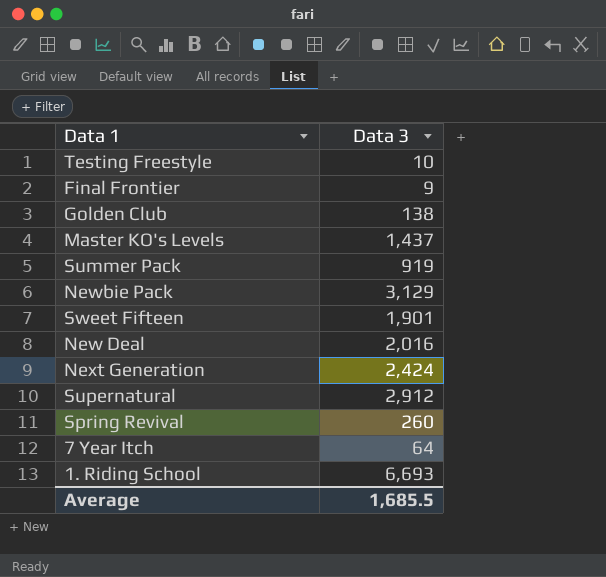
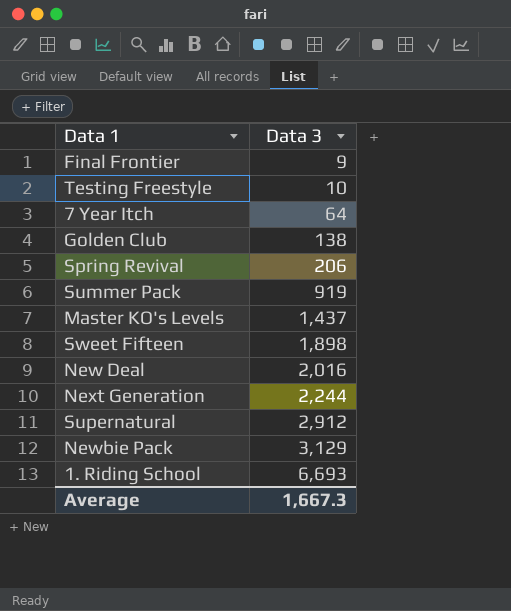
row order: none -> Data 3 ascending
Spring Revival | Data 3: 260 -> 206
Sweet Fifteen | Data 3: 1,901 -> 1,898
Next Generation | Data 3: 2,424 -> 2,244
Average | Data 3: 1,685.5 -> 1,667.3

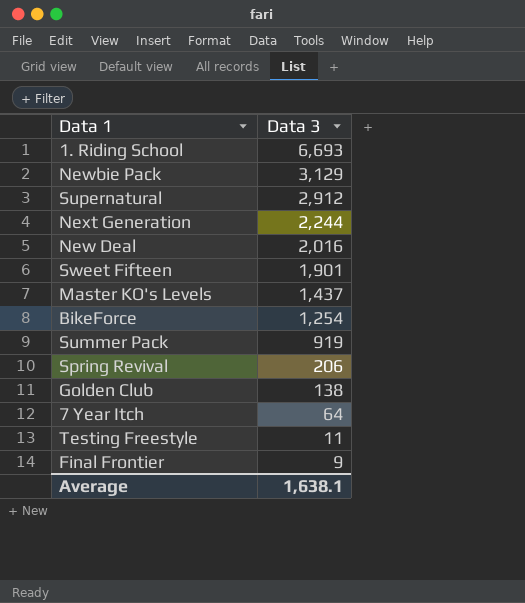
row order: Data 3 ascending -> Data 3 descending
Sweet Fifteen | Data 3: 1,898 -> 1,901
row BikeForce: none -> 1,254
Testing Freestyle | Data 3: 10 -> 11
Average | Data 3: 1,667.3 -> 1,638.1

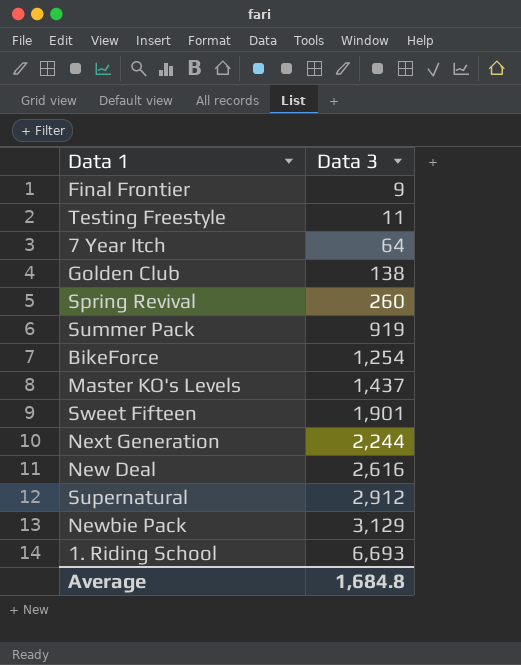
row order: Data 3 descending -> Data 3 ascending
Spring Revival | Data 3: 206 -> 260
New Deal | Data 3: 2,016 -> 2,616
Average | Data 3: 1,638.1 -> 1,684.8

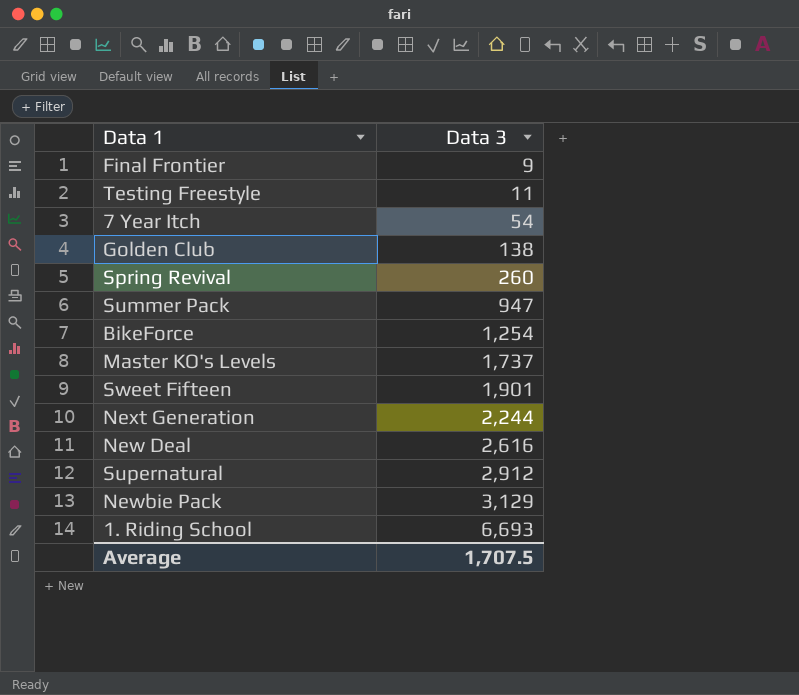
7 Year Itch | Data 3: 64 -> 54
Summer Pack | Data 3: 919 -> 947
Master KO's Levels | Data 3: 1,437 -> 1,737
Average | Data 3: 1,684.8 -> 1,707.5

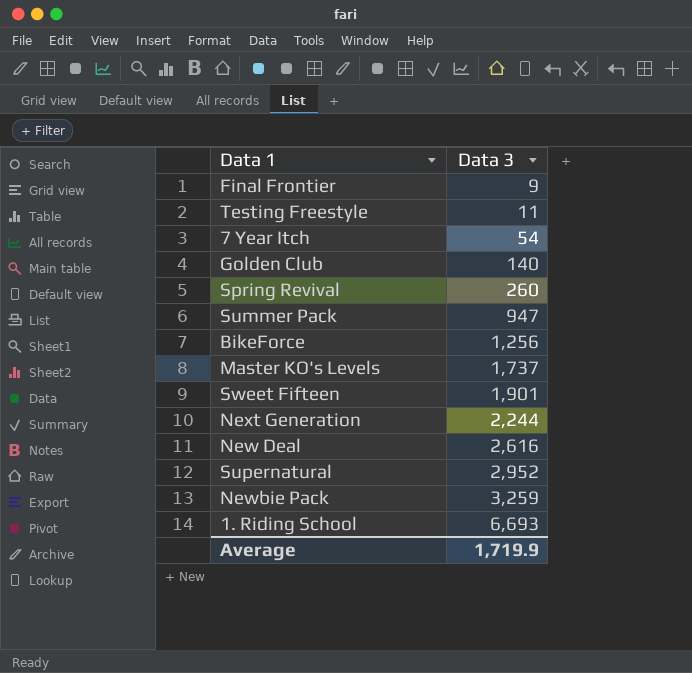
Golden Club | Data 3: 138 -> 140
BikeForce | Data 3: 1,254 -> 1,256
Supernatural | Data 3: 2,912 -> 2,952
Newbie Pack | Data 3: 3,129 -> 3,259
Average | Data 3: 1,707.5 -> 1,719.9

